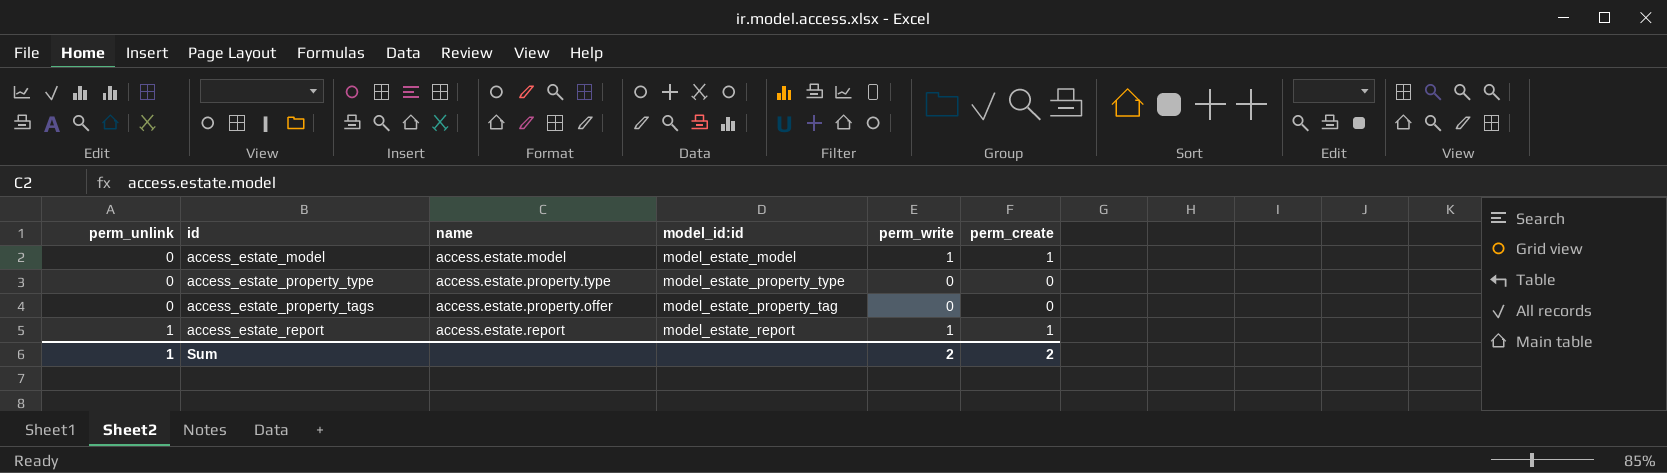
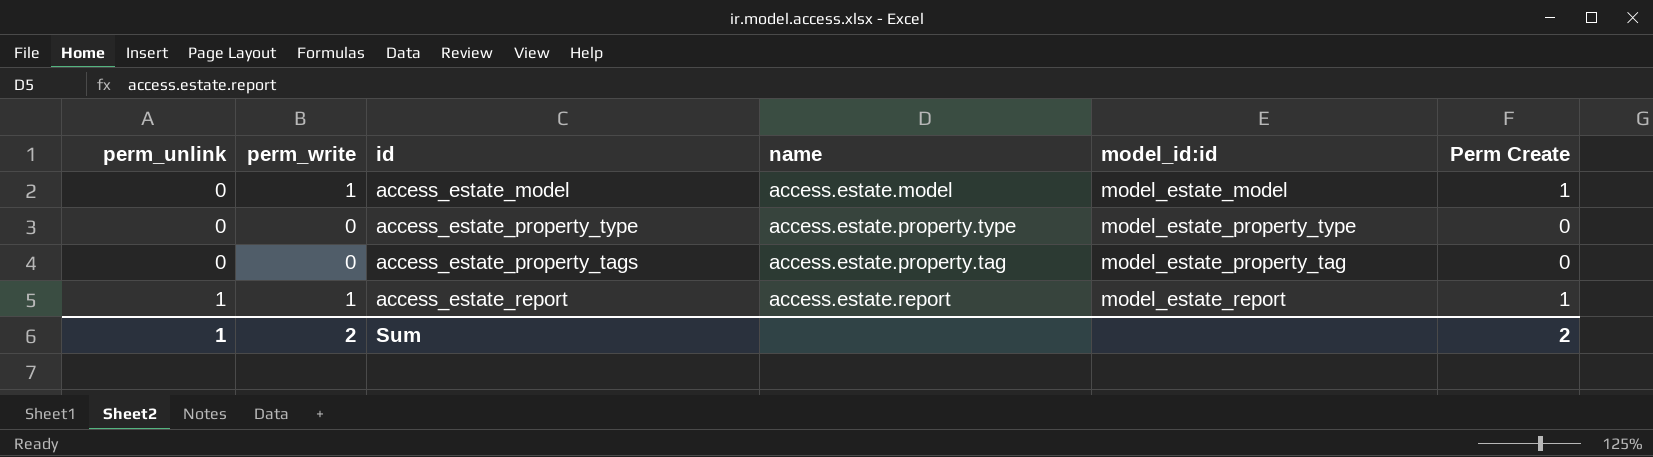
column perm_write | position: 5 -> 2
column name: perm_create -> Perm Create
access_estate_property_tags | name: access.estate.property.offer -> access.estate.property.tag

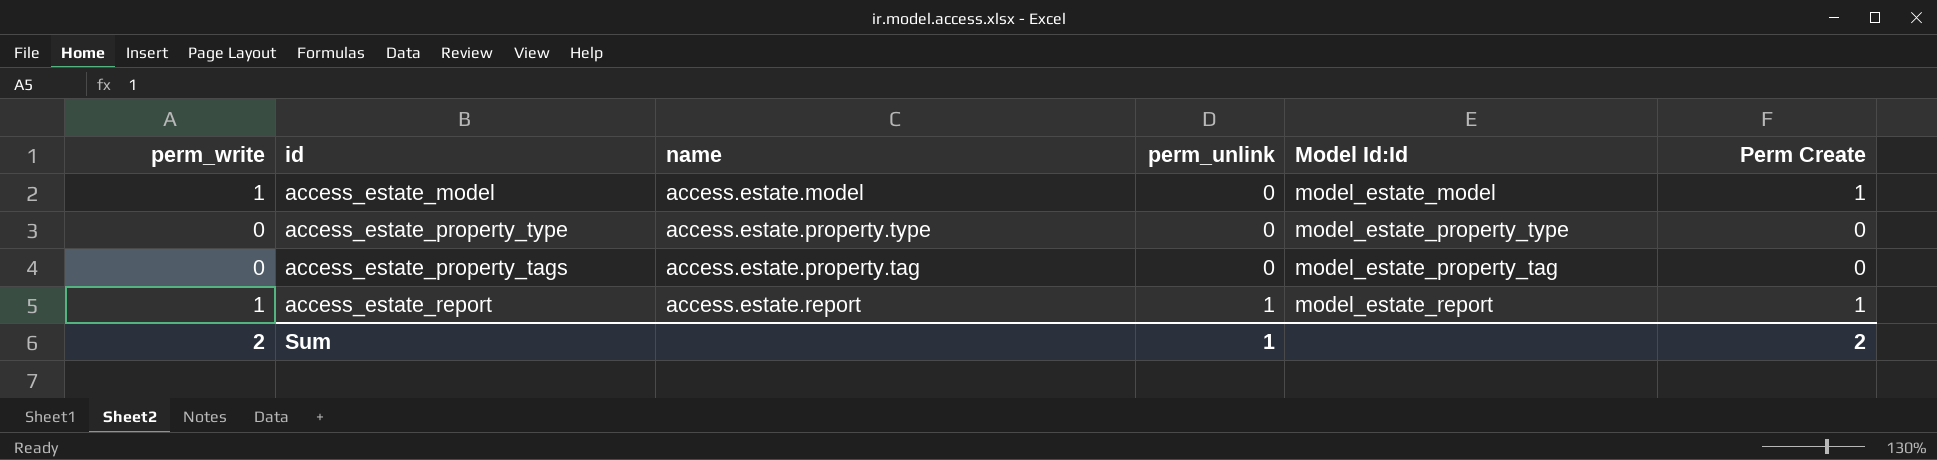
column perm_unlink | position: 1 -> 4
column name: model_id:id -> Model Id:Id

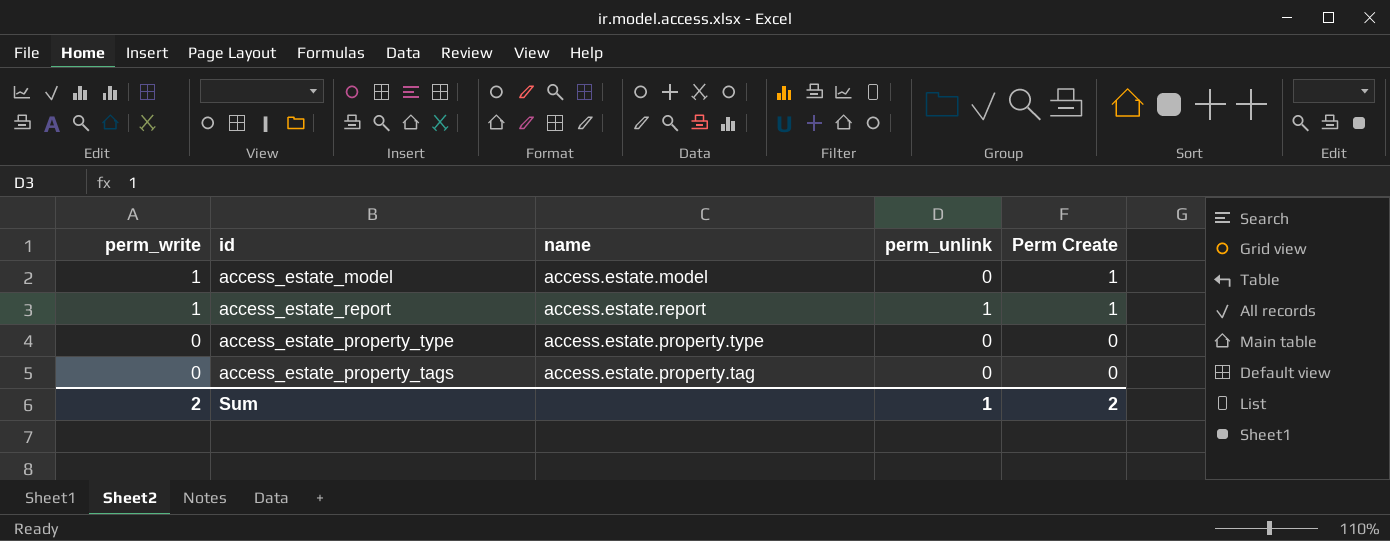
row order: perm_unlink ascending -> perm_write descending
column Model Id:Id | position: 5 -> none

